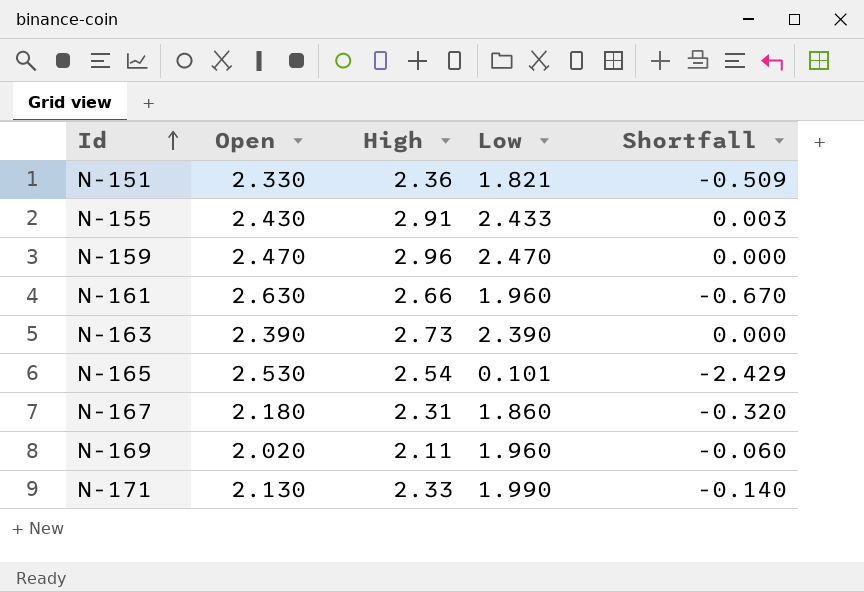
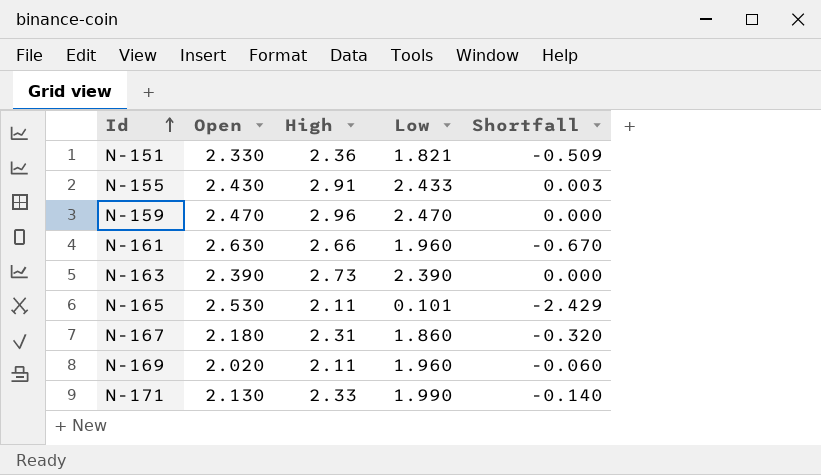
N-165 | High: 2.54 -> 2.11

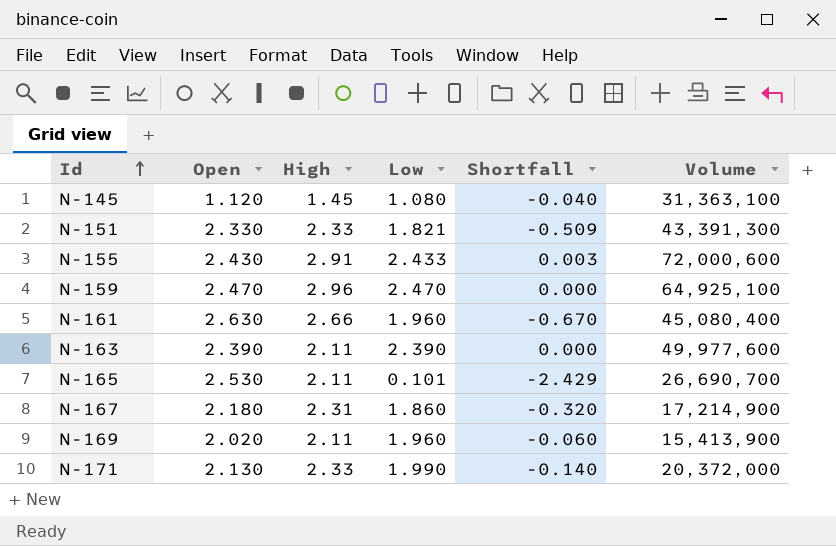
column Volume | position: none -> 6
row N-145: none -> 1.120 | 1.45 | 1.080 | -0.040 | 31,363,100
N-151 | High: 2.36 -> 2.33
N-163 | High: 2.73 -> 2.11

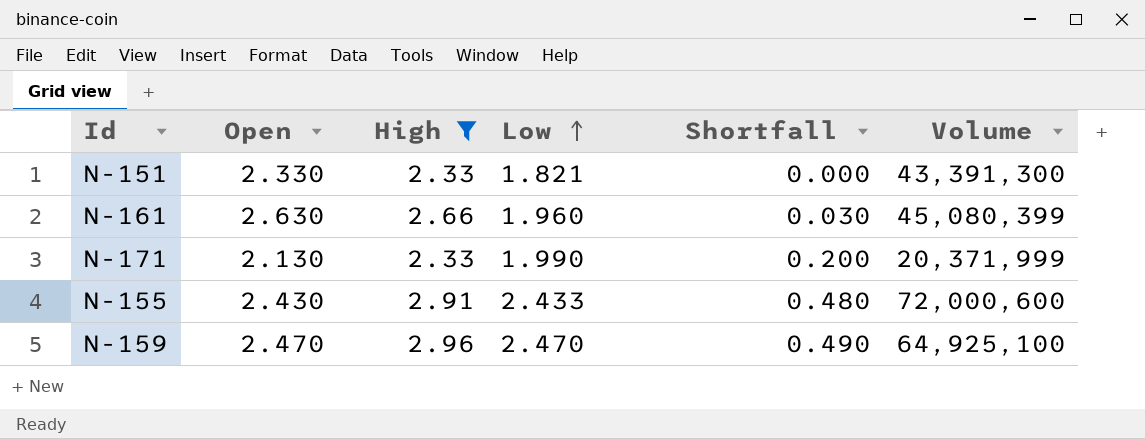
filter: none -> High >= 2.33
row order: Id ascending -> Low ascending
column Shortfall | formula: [Low] - [Open] -> [High] - [Open]
N-161 | Volume: 45,080,400 -> 45,080,399
N-171 | Volume: 20,372,000 -> 20,371,999

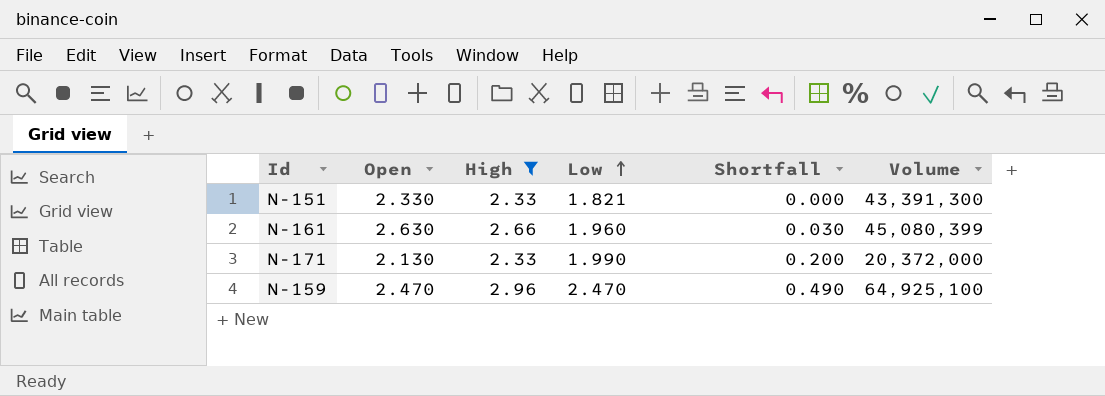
row N-155: 2.430 | 2.91 | 2.433 | 0.480 | 72,000,600 -> none
N-171 | Volume: 20,371,999 -> 20,372,000

